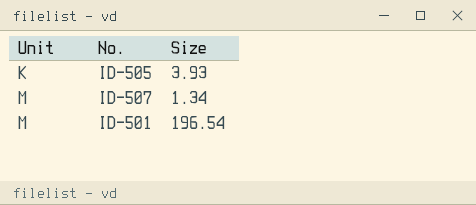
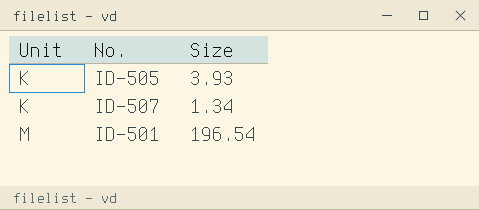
ID-507 | Unit: M -> K

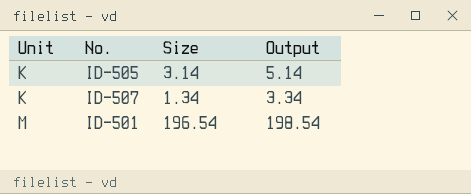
column Output | formula: none -> [Size] + 2
ID-505 | Size: 3.93 -> 3.14

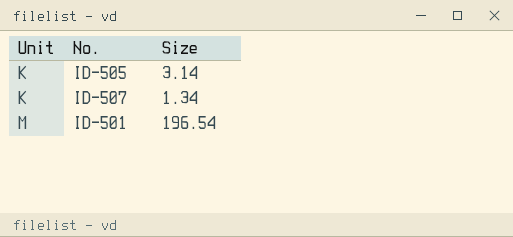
column Output | formula: [Size] + 2 -> none

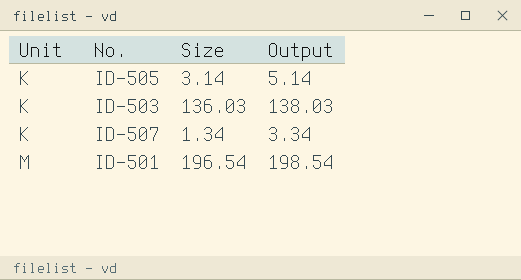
column Output | formula: none -> [Size] + 2
row ID-503: none -> K | 136.03 | 138.03

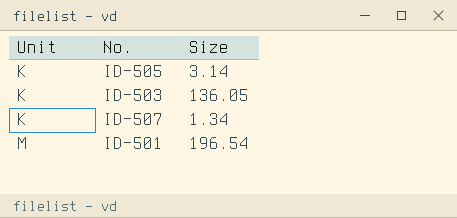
column Output | formula: [Size] + 2 -> none
ID-503 | Size: 136.03 -> 136.05

